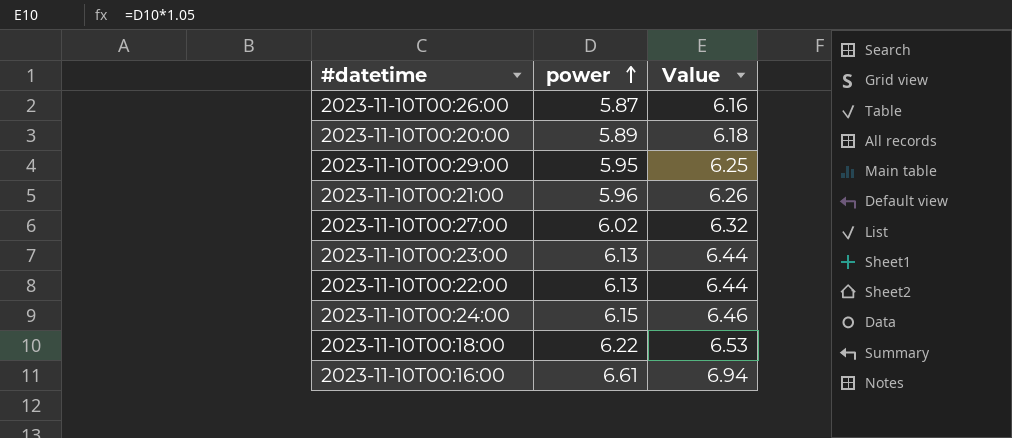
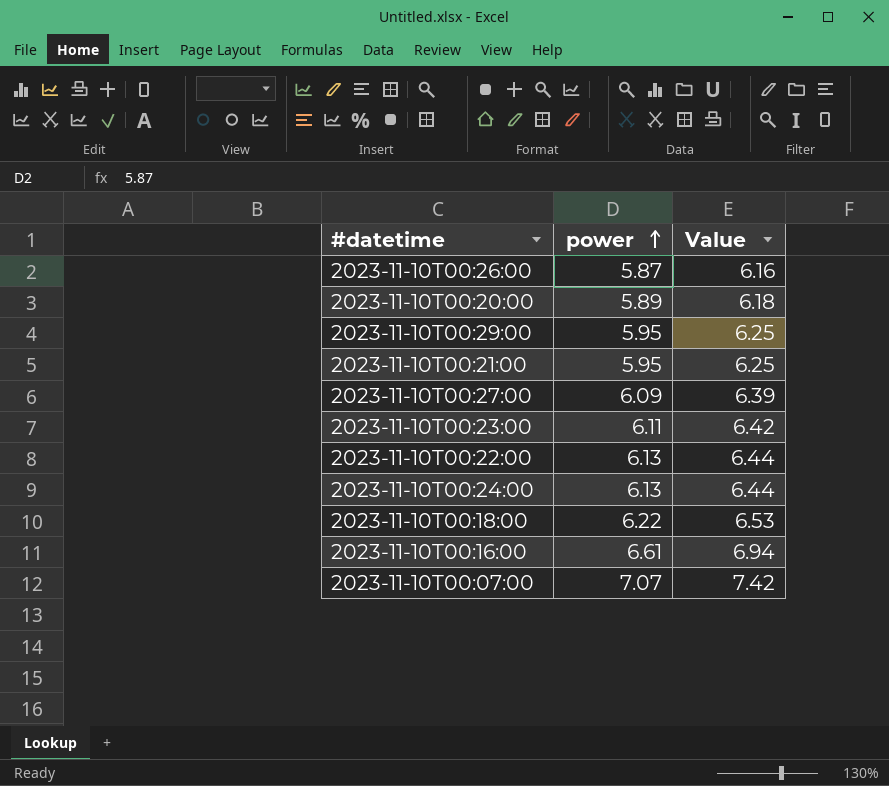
2023-11-10T00:21:00 | power: 5.96 -> 5.95
2023-11-10T00:21:00 | Value: 6.26 -> 6.25
2023-11-10T00:27:00 | power: 6.02 -> 6.09
2023-11-10T00:27:00 | Value: 6.32 -> 6.39
2023-11-10T00:23:00 | power: 6.13 -> 6.11
2023-11-10T00:23:00 | Value: 6.44 -> 6.42
2023-11-10T00:24:00 | power: 6.15 -> 6.13
2023-11-10T00:24:00 | Value: 6.46 -> 6.44
row 2023-11-10T00:07:00: none -> 7.07 | 7.42

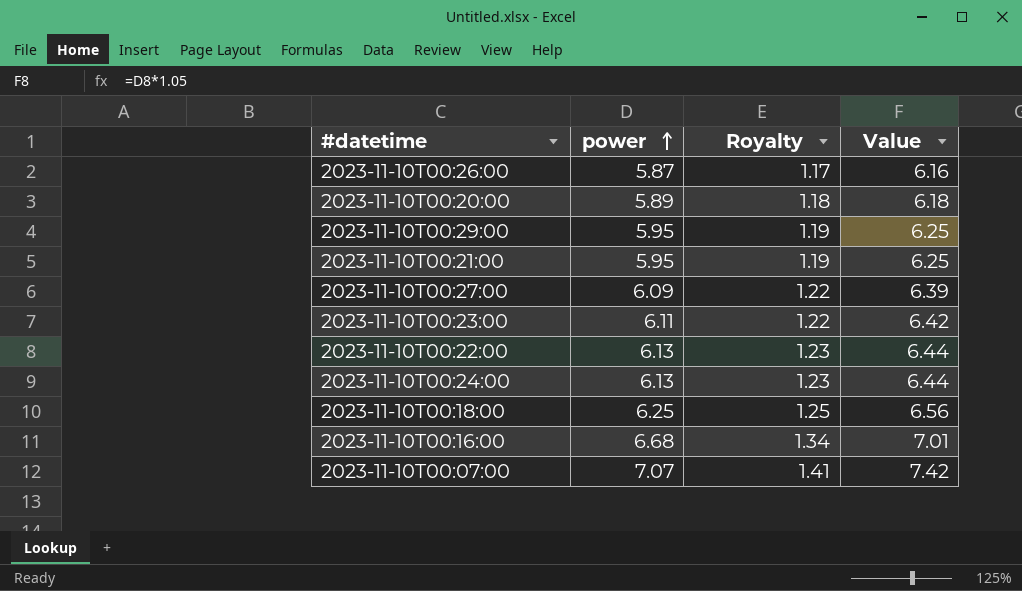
column Royalty | formula: none -> [power] * 0.2
2023-11-10T00:18:00 | power: 6.22 -> 6.25
2023-11-10T00:18:00 | Value: 6.53 -> 6.56
2023-11-10T00:16:00 | power: 6.61 -> 6.68
2023-11-10T00:16:00 | Value: 6.94 -> 7.01

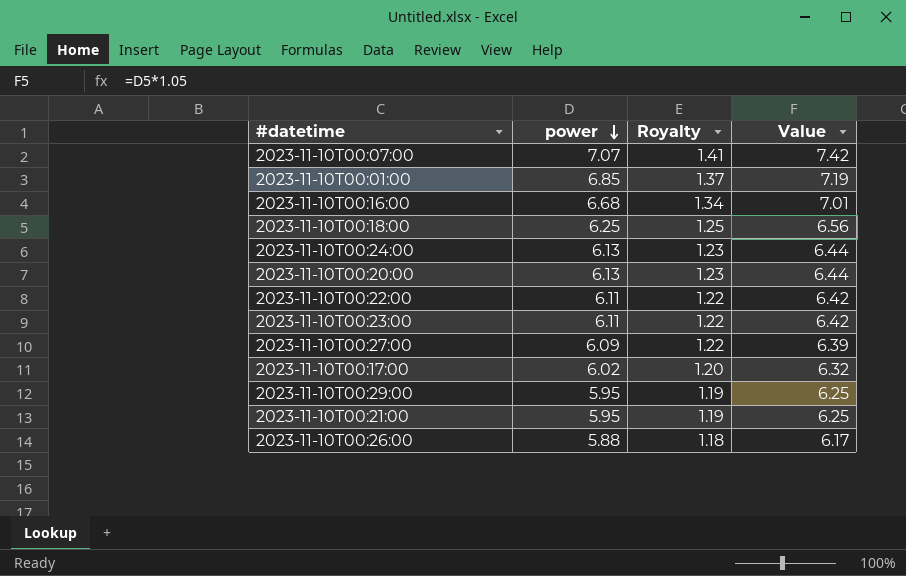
row order: power ascending -> power descending
row 2023-11-10T00:01:00: none -> 6.85 | 1.37 | 7.19
2023-11-10T00:20:00 | power: 5.89 -> 6.13
2023-11-10T00:20:00 | Royalty: 1.18 -> 1.23
2023-11-10T00:20:00 | Value: 6.18 -> 6.44
2023-11-10T00:22:00 | power: 6.13 -> 6.11
2023-11-10T00:22:00 | Royalty: 1.23 -> 1.22
2023-11-10T00:22:00 | Value: 6.44 -> 6.42
row 2023-11-10T00:17:00: none -> 6.02 | 1.20 | 6.32
2023-11-10T00:26:00 | power: 5.87 -> 5.88
2023-11-10T00:26:00 | Royalty: 1.17 -> 1.18
2023-11-10T00:26:00 | Value: 6.16 -> 6.17

